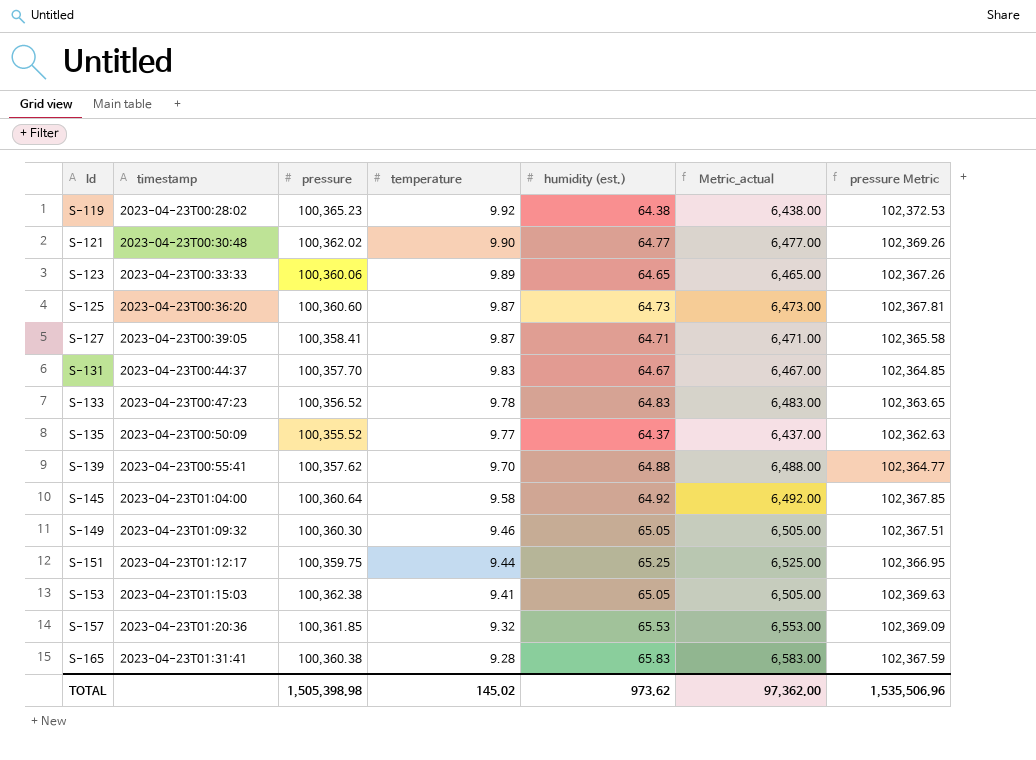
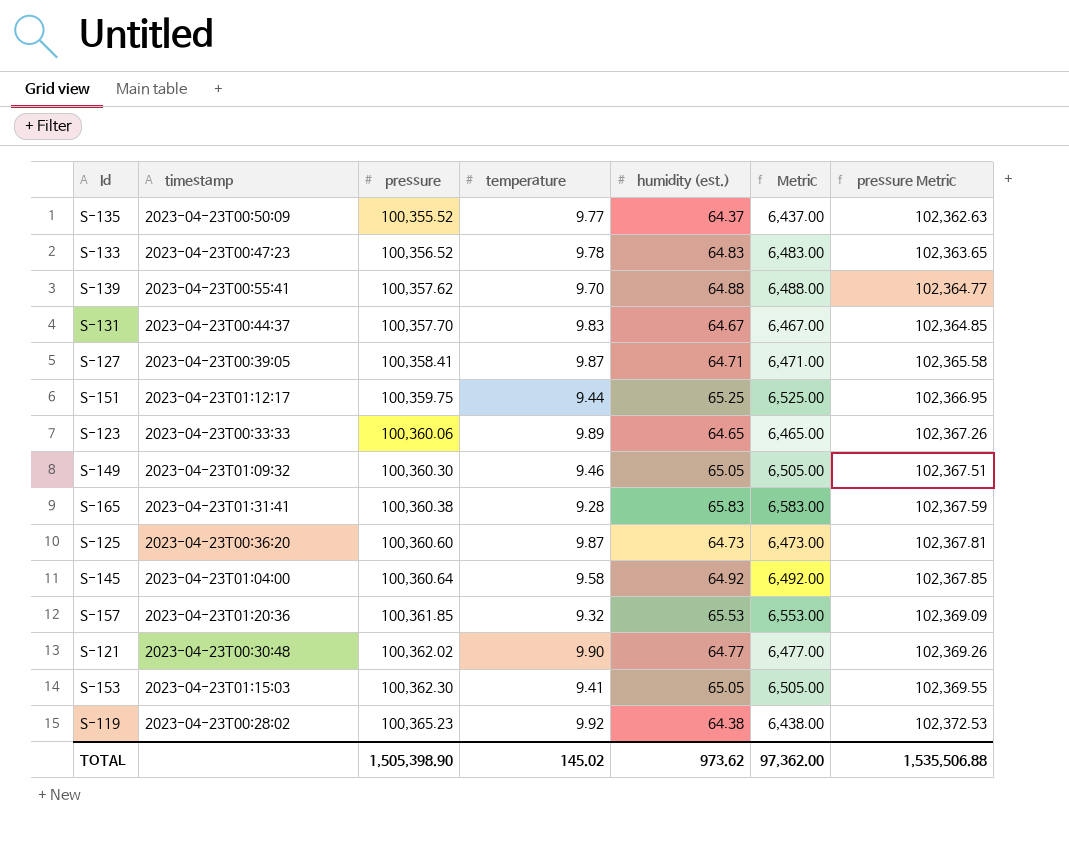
row order: Id ascending -> pressure ascending
column name: Metric_actual -> Metric
S-153 | pressure: 100,362.38 -> 100,362.30
S-153 | pressure Metric: 102,369.63 -> 102,369.55
TOTAL | pressure: 1,505,398.98 -> 1,505,398.90
TOTAL | pressure Metric: 1,535,506.96 -> 1,535,506.88

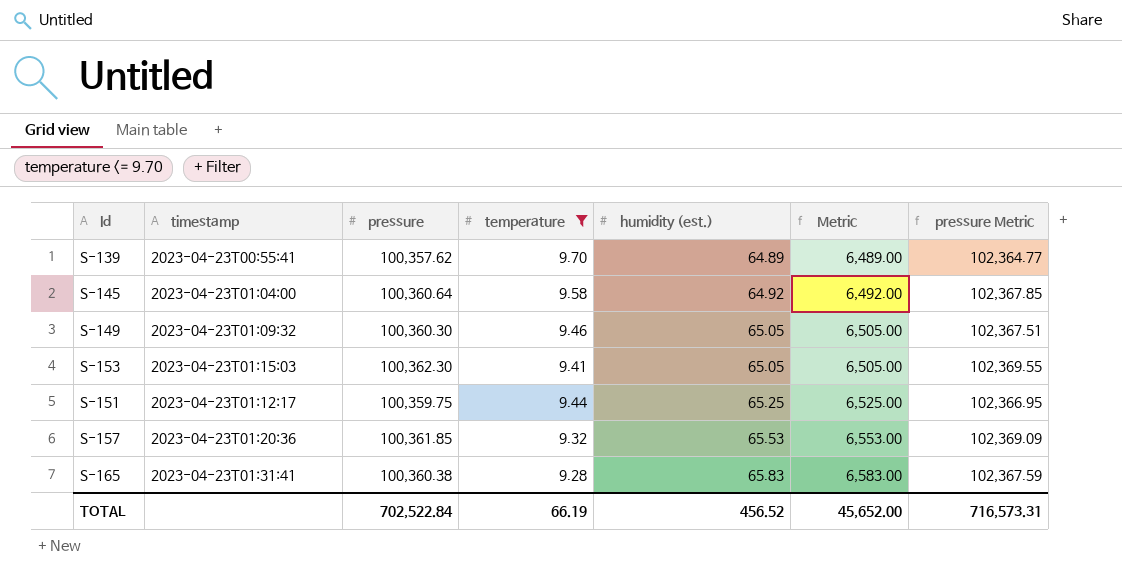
filter: none -> temperature <= 9.70
row order: pressure ascending -> humidity (est.) ascending
S-139 | humidity (est.): 64.88 -> 64.89
S-139 | Metric: 6,488.00 -> 6,489.00
TOTAL | pressure: 1,505,398.90 -> 702,522.84
TOTAL | temperature: 145.02 -> 66.19
TOTAL | humidity (est.): 973.62 -> 456.52
TOTAL | Metric: 97,362.00 -> 45,652.00
TOTAL | pressure Metric: 1,535,506.88 -> 716,573.31

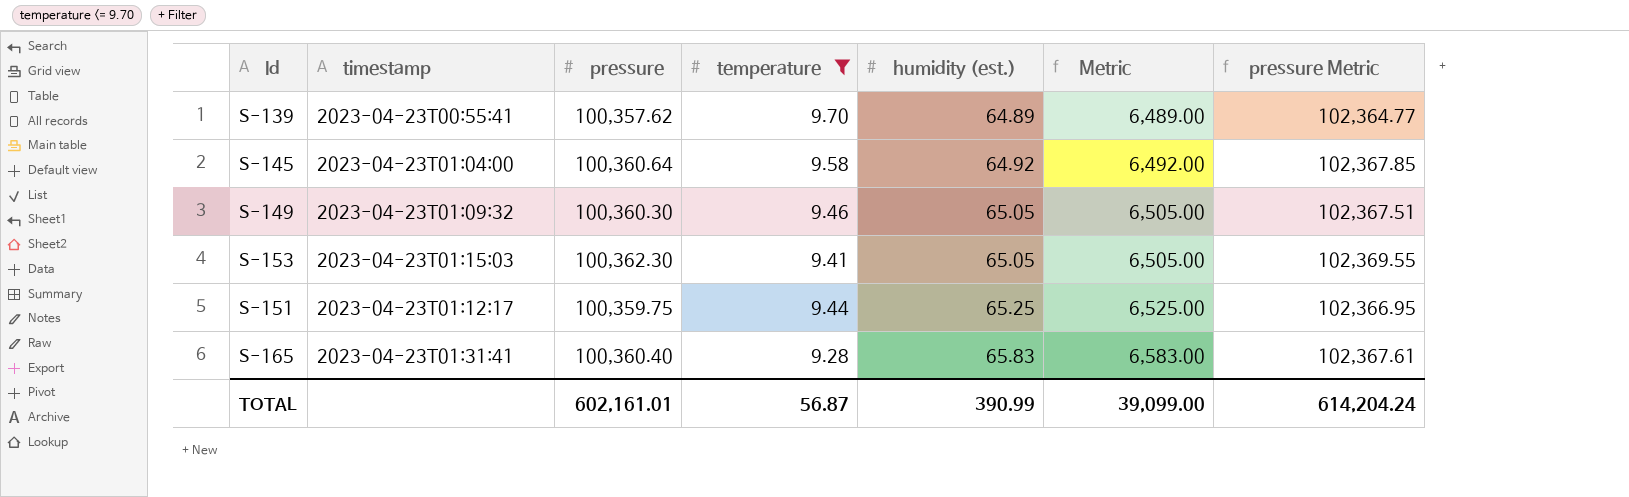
row S-157: 2023-04-23T01:20:36 | 100,361.85 | 9.32 | 65.53 | 6,553.00 | 102,369.09 -> none
S-165 | pressure: 100,360.38 -> 100,360.40
S-165 | pressure Metric: 102,367.59 -> 102,367.61
TOTAL | pressure: 702,522.84 -> 602,161.01
TOTAL | temperature: 66.19 -> 56.87
TOTAL | humidity (est.): 456.52 -> 390.99
TOTAL | Metric: 45,652.00 -> 39,099.00
TOTAL | pressure Metric: 716,573.31 -> 614,204.24

